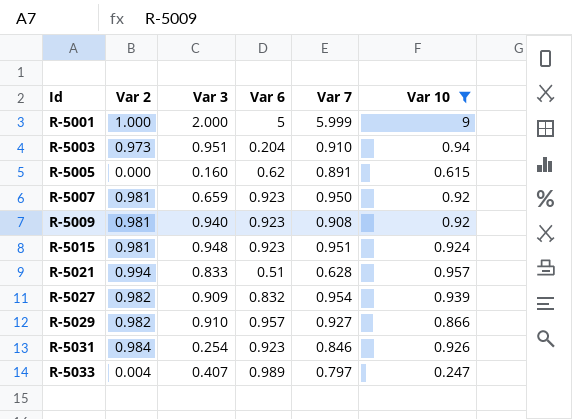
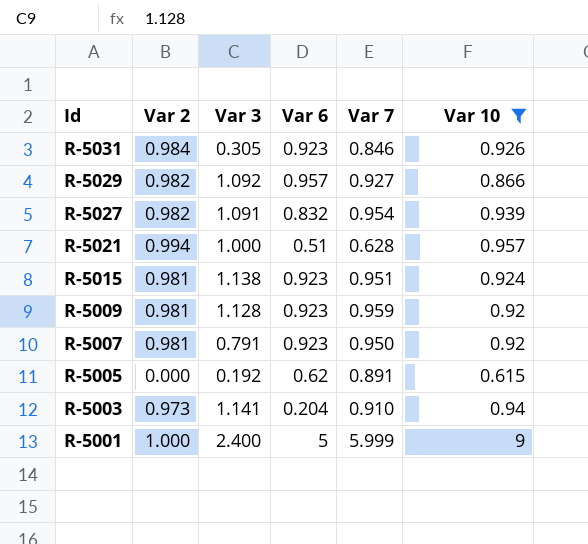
row order: Id ascending -> Id descending
row R-5033: 0.004 | 0.407 | 0.989 | 0.797 | 0.247 -> none
R-5031 | Var 3: 0.254 -> 0.305
R-5029 | Var 3: 0.910 -> 1.092
R-5027 | Var 3: 0.909 -> 1.091
R-5021 | Var 3: 0.833 -> 1.000
R-5015 | Var 3: 0.948 -> 1.138
R-5009 | Var 3: 0.940 -> 1.128
R-5009 | Var 7: 0.908 -> 0.959
R-5007 | Var 3: 0.659 -> 0.791
R-5005 | Var 3: 0.160 -> 0.192
R-5003 | Var 3: 0.951 -> 1.141
R-5001 | Var 3: 2.000 -> 2.400

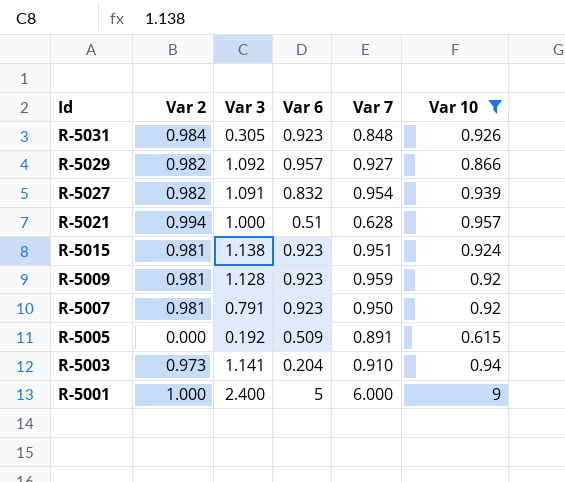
R-5031 | Var 7: 0.846 -> 0.848
R-5005 | Var 6: 0.62 -> 0.509
R-5001 | Var 7: 5.999 -> 6.000

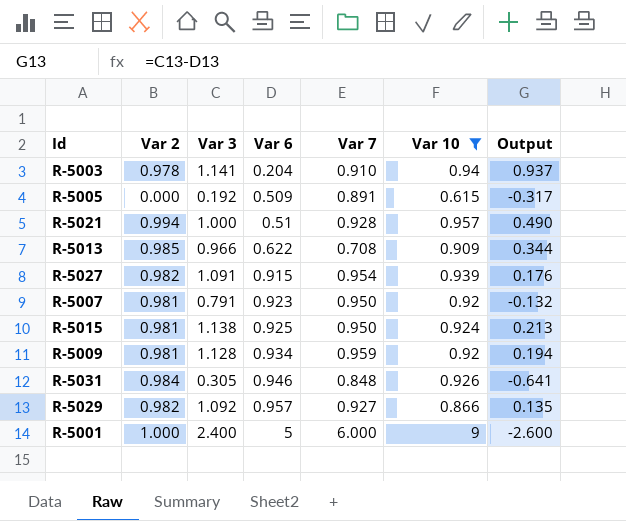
row order: Id descending -> Var 6 ascending
column Output | formula: none -> [Var 3] - [Var 6]
R-5003 | Var 2: 0.973 -> 0.978
R-5021 | Var 7: 0.628 -> 0.928
row R-5013: none -> 0.985 | 0.966 | 0.622 | 0.708 | 0.909 | 0.344
R-5027 | Var 6: 0.832 -> 0.915
R-5015 | Var 6: 0.923 -> 0.925
R-5015 | Var 7: 0.951 -> 0.950
R-5009 | Var 6: 0.923 -> 0.934
R-5031 | Var 6: 0.923 -> 0.946

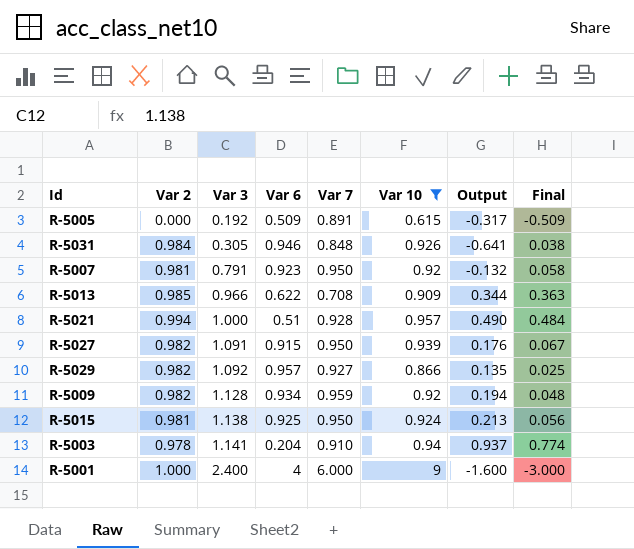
row order: Var 6 ascending -> Var 3 ascending
column Final | formula: none -> [Var 2] - [Var 6]
R-5027 | Var 7: 0.954 -> 0.950
R-5009 | Var 2: 0.981 -> 0.982
R-5001 | Var 6: 5 -> 4
R-5001 | Output: -2.600 -> -1.600

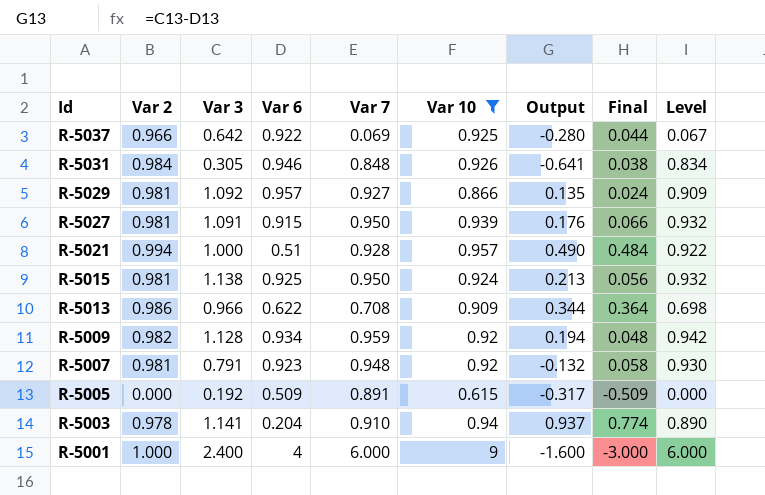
row order: Var 3 ascending -> Id descending
column Level | formula: none -> [Var 2] * [Var 7]
row R-5037: none -> 0.966 | 0.642 | 0.922 | 0.069 | 0.925 | -0.280 | 0.044 | 0.067
R-5029 | Var 2: 0.982 -> 0.981
R-5029 | Final: 0.025 -> 0.024
R-5027 | Var 2: 0.982 -> 0.981
R-5027 | Final: 0.067 -> 0.066
R-5013 | Var 2: 0.985 -> 0.986
R-5013 | Final: 0.363 -> 0.364
R-5007 | Var 7: 0.950 -> 0.948

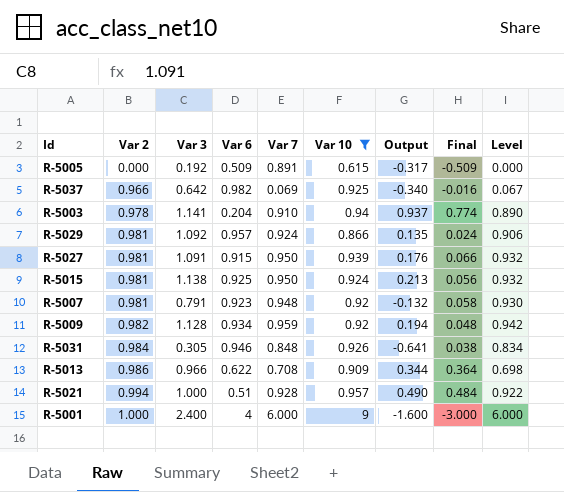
row order: Id descending -> Var 2 ascending
R-5037 | Var 6: 0.922 -> 0.982
R-5037 | Output: -0.280 -> -0.340
R-5037 | Final: 0.044 -> -0.016
R-5029 | Var 7: 0.927 -> 0.924
R-5029 | Level: 0.909 -> 0.906

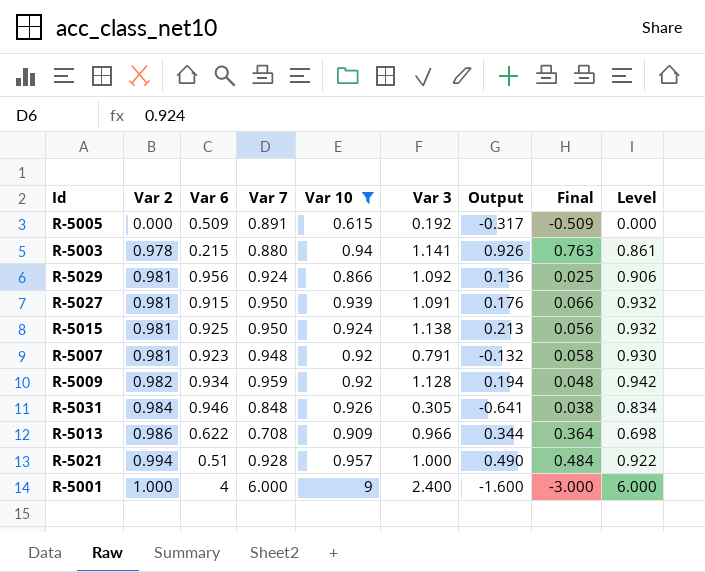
column Var 3 | position: 3 -> 6
row R-5037: 0.966 | 0.642 | 0.982 | 0.069 | 0.925 | -0.340 | -0.016 | 0.067 -> none
R-5003 | Var 6: 0.204 -> 0.215
R-5003 | Var 7: 0.910 -> 0.880
R-5003 | Output: 0.937 -> 0.926
R-5003 | Final: 0.774 -> 0.763
R-5003 | Level: 0.890 -> 0.861
R-5029 | Var 6: 0.957 -> 0.956
R-5029 | Output: 0.135 -> 0.136
R-5029 | Final: 0.024 -> 0.025

